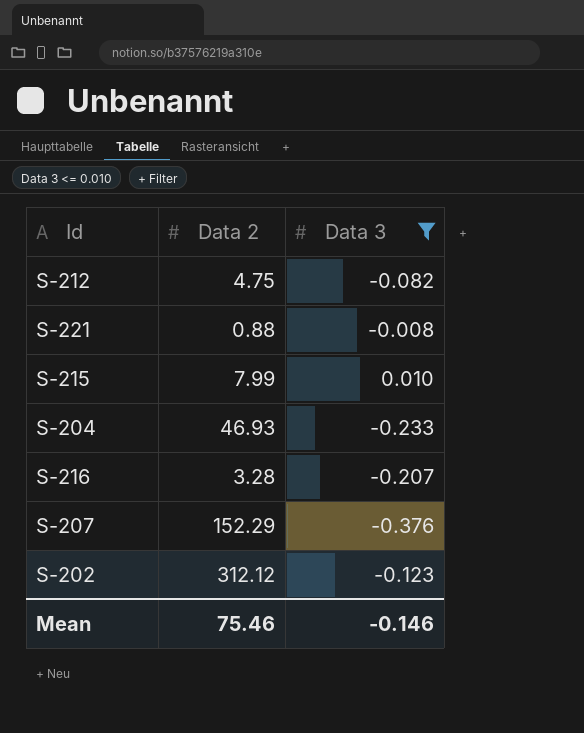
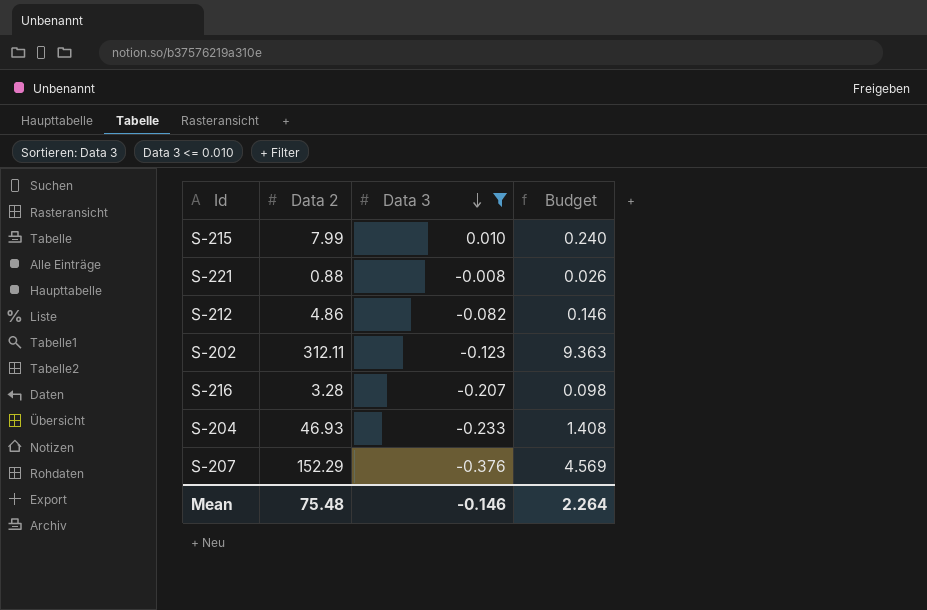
row order: none -> Data 3 descending
column Budget | formula: none -> [Data 2] * 0.03
S-212 | Data 2: 4.75 -> 4.86
S-202 | Data 2: 312.12 -> 312.11
Mean | Data 2: 75.46 -> 75.48

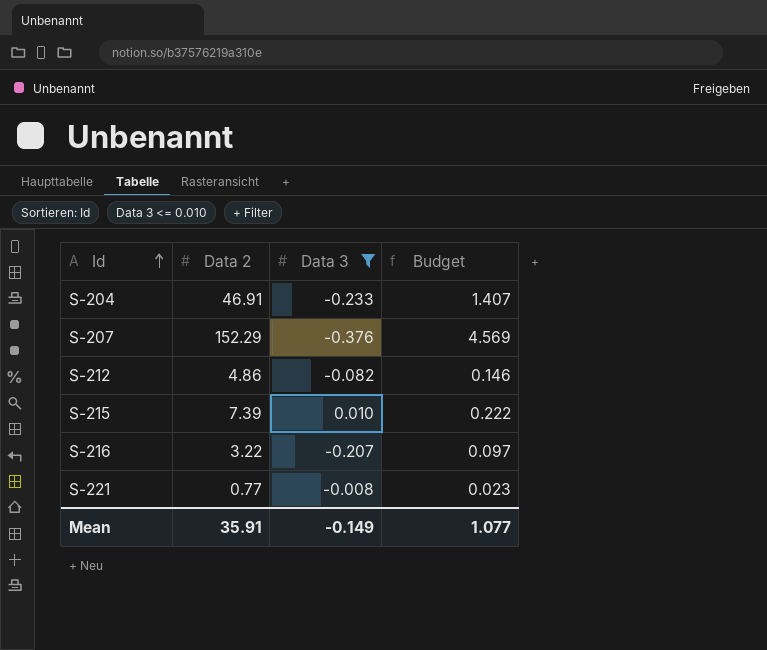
row order: Data 3 descending -> Id ascending
row S-202: 312.11 | -0.123 | 9.363 -> none
S-204 | Data 2: 46.93 -> 46.91
S-204 | Budget: 1.408 -> 1.407
S-215 | Data 2: 7.99 -> 7.39
S-215 | Budget: 0.240 -> 0.222
S-216 | Data 2: 3.28 -> 3.22
S-216 | Budget: 0.098 -> 0.097
S-221 | Data 2: 0.88 -> 0.77
S-221 | Budget: 0.026 -> 0.023
Mean | Data 2: 75.48 -> 35.91
Mean | Data 3: -0.146 -> -0.149
Mean | Budget: 2.264 -> 1.077

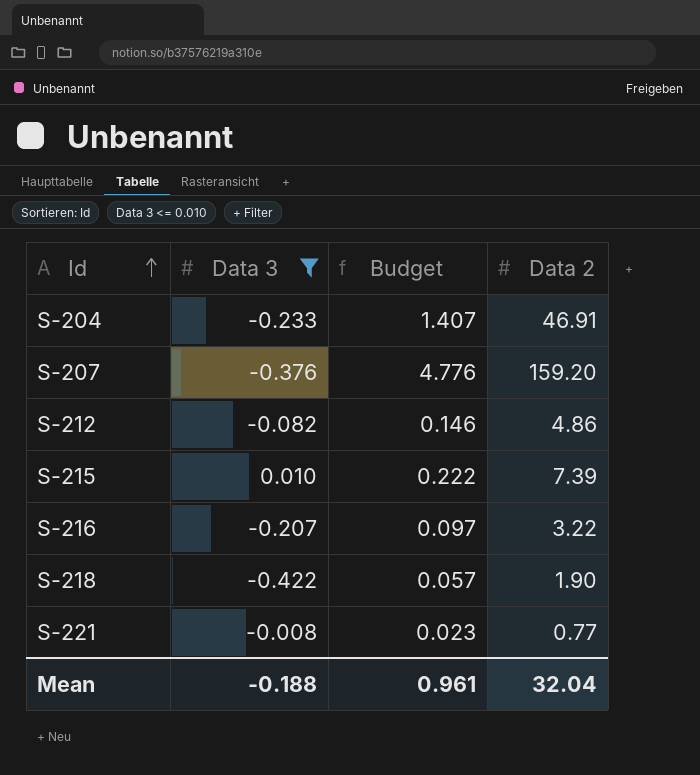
column Data 2 | position: 2 -> 4
S-207 | Budget: 4.569 -> 4.776
S-207 | Data 2: 152.29 -> 159.20
row S-218: none -> -0.422 | 0.057 | 1.90
Mean | Data 3: -0.149 -> -0.188
Mean | Budget: 1.077 -> 0.961
Mean | Data 2: 35.91 -> 32.04

